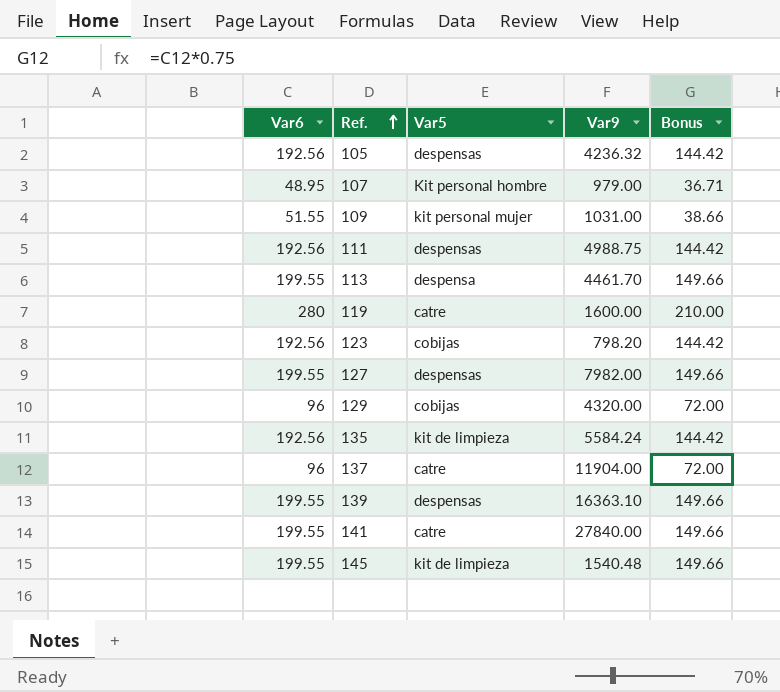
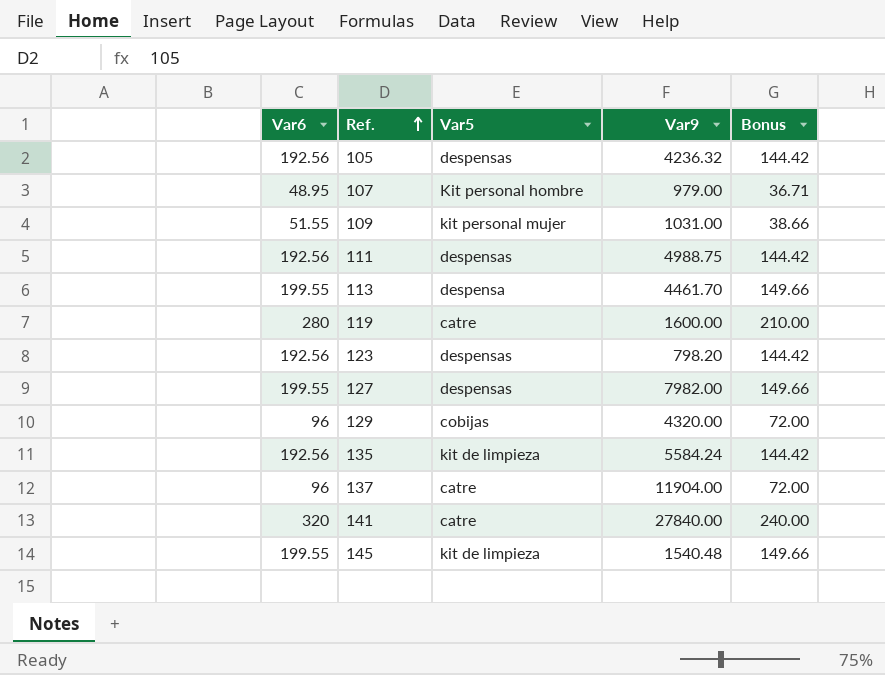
row 139: 199.55 | despensas | 16363.10 | 149.66 -> none
123 | Var5: cobijas -> despensas
141 | Var6: 199.55 -> 320
141 | Bonus: 149.66 -> 240.00

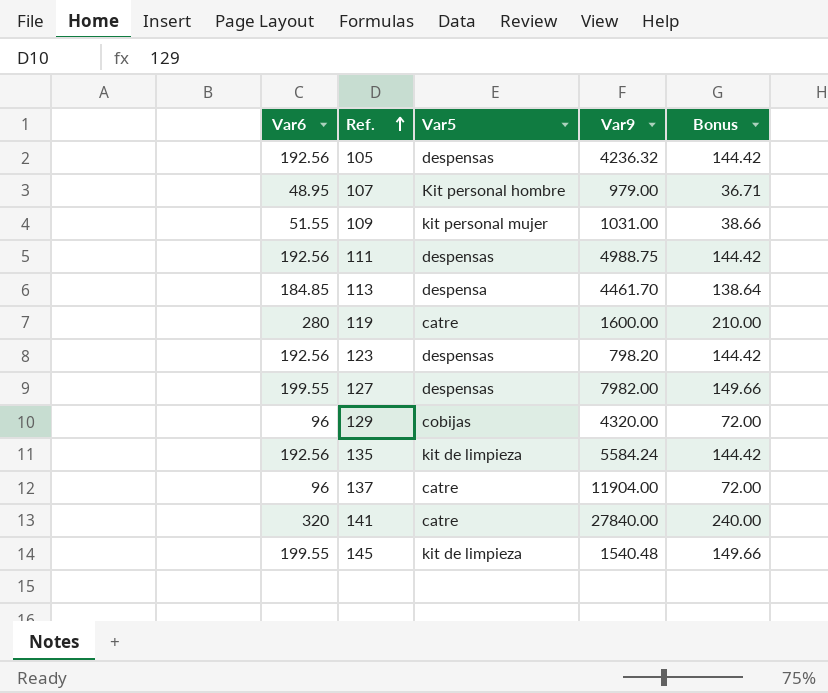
113 | Var6: 199.55 -> 184.85
113 | Bonus: 149.66 -> 138.64

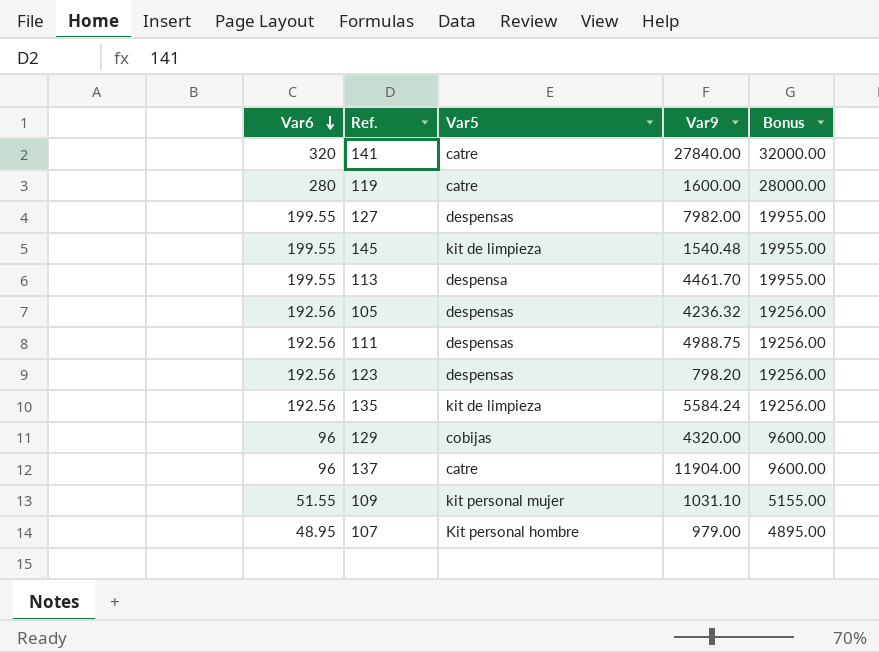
row order: Ref. ascending -> Var6 descending
column Bonus | formula: [Var6] * 0.75 -> [Var6] * 100
113 | Var6: 184.85 -> 199.55
109 | Var9: 1031.00 -> 1031.10

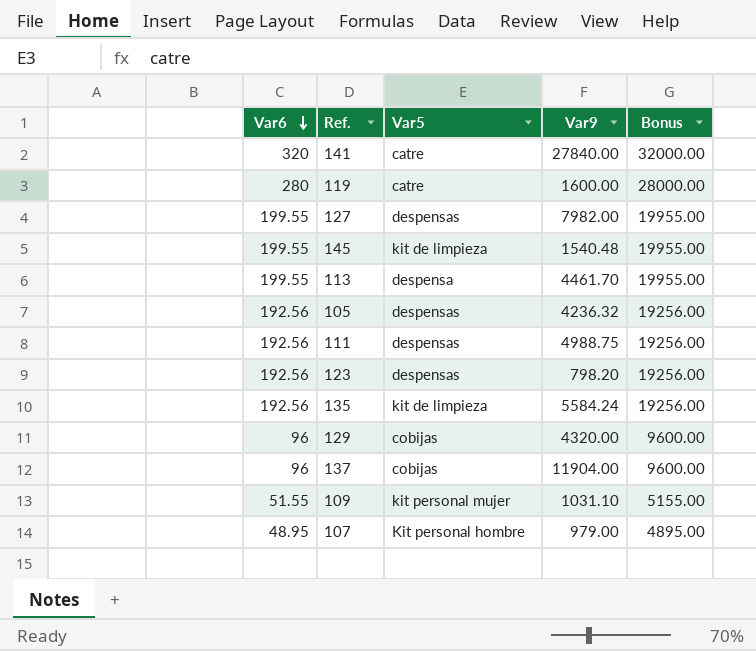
137 | Var5: catre -> cobijas

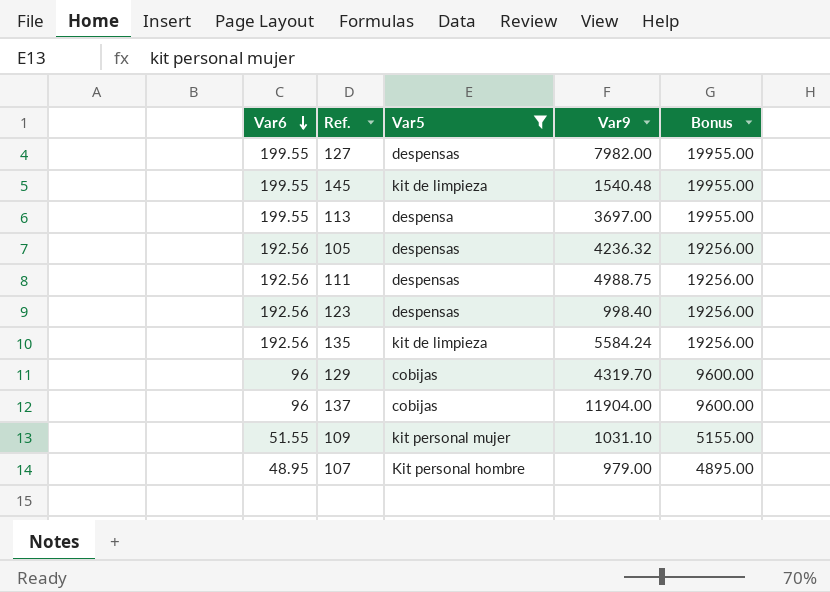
filter: none -> Var5 != catre
113 | Var9: 4461.70 -> 3697.00
123 | Var9: 798.20 -> 998.40
129 | Var9: 4320.00 -> 4319.70

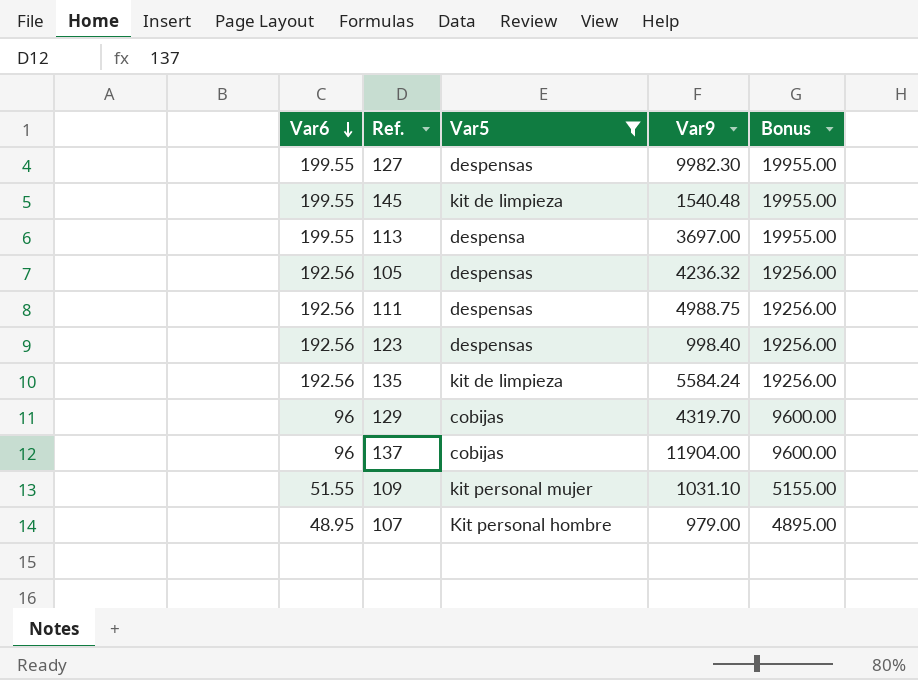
127 | Var9: 7982.00 -> 9982.30

